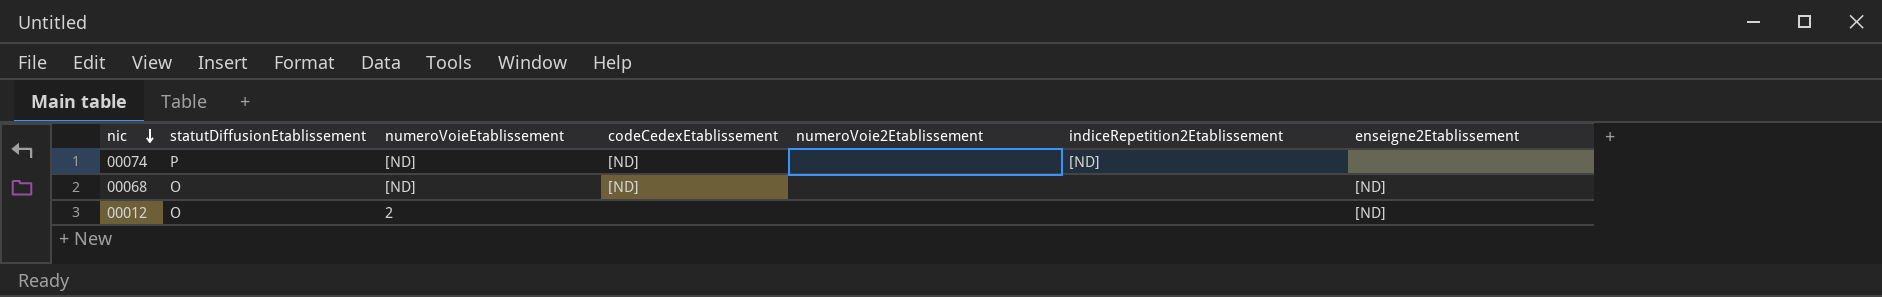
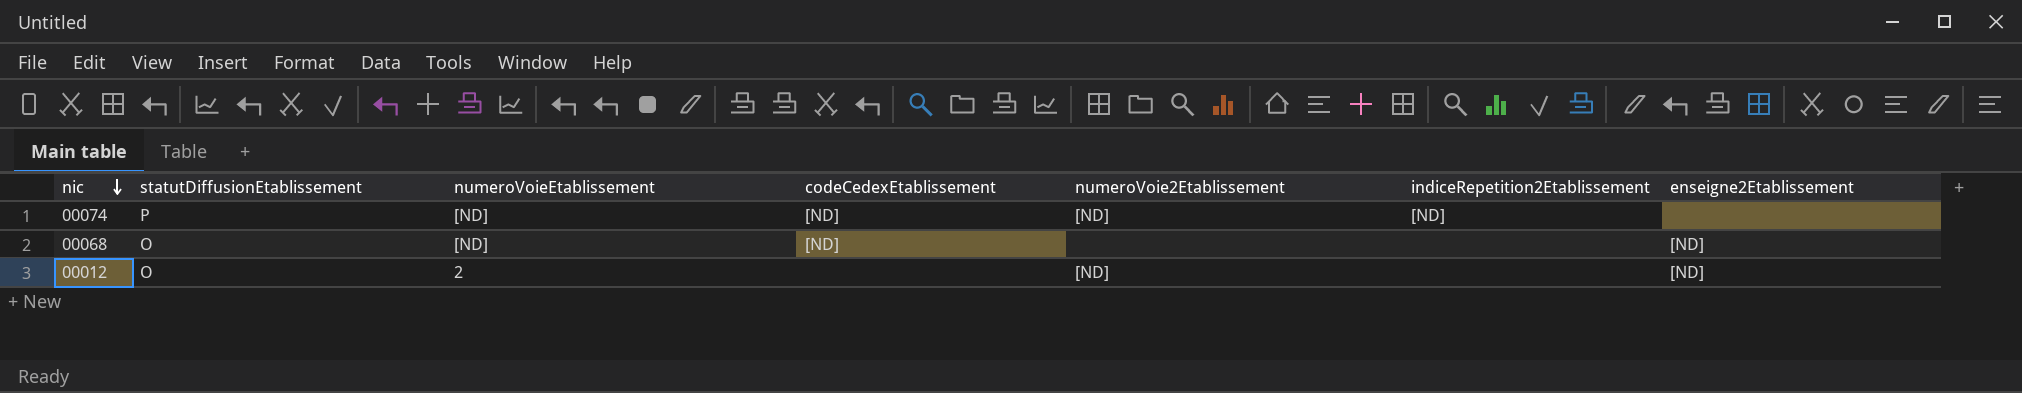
00074 | numeroVoie2Etablissement: none -> [ND]
00012 | numeroVoie2Etablissement: none -> [ND]

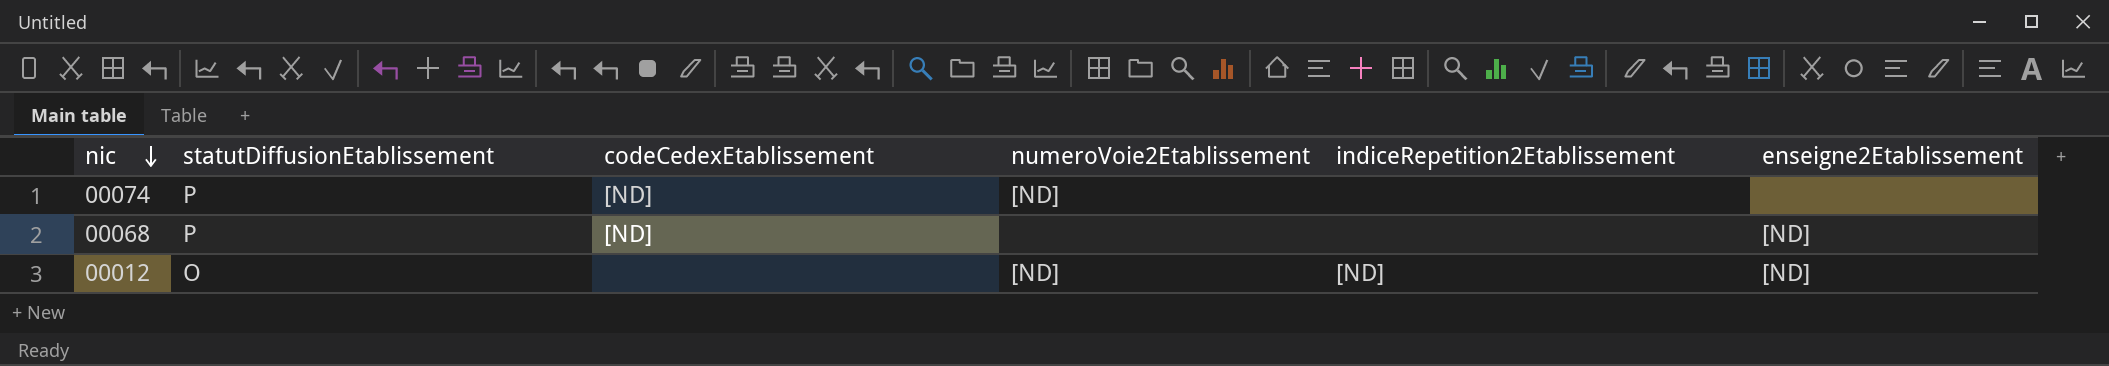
column numeroVoieEtablissement | position: 3 -> none
00074 | indiceRepetition2Etablissement: [ND] -> none
00068 | statutDiffusionEtablissement: O -> P
00012 | indiceRepetition2Etablissement: none -> [ND]

